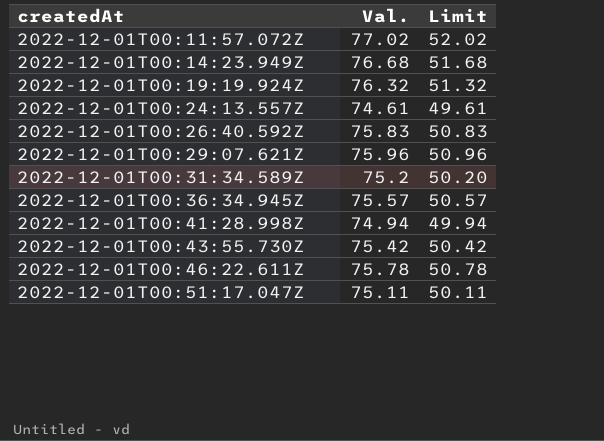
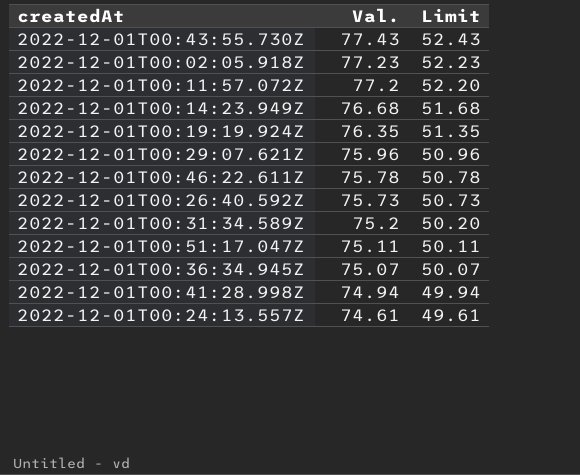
row order: createdAt ascending -> Val. descending
2022-12-01T00:43:55.730Z | Val.: 75.42 -> 77.43
2022-12-01T00:43:55.730Z | Limit: 50.42 -> 52.43
row 2022-12-01T00:02:05.918Z: none -> 77.23 | 52.23
2022-12-01T00:11:57.072Z | Val.: 77.02 -> 77.2
2022-12-01T00:11:57.072Z | Limit: 52.02 -> 52.20
2022-12-01T00:19:19.924Z | Val.: 76.32 -> 76.35
2022-12-01T00:19:19.924Z | Limit: 51.32 -> 51.35
2022-12-01T00:26:40.592Z | Val.: 75.83 -> 75.73
2022-12-01T00:26:40.592Z | Limit: 50.83 -> 50.73
2022-12-01T00:36:34.945Z | Val.: 75.57 -> 75.07
2022-12-01T00:36:34.945Z | Limit: 50.57 -> 50.07

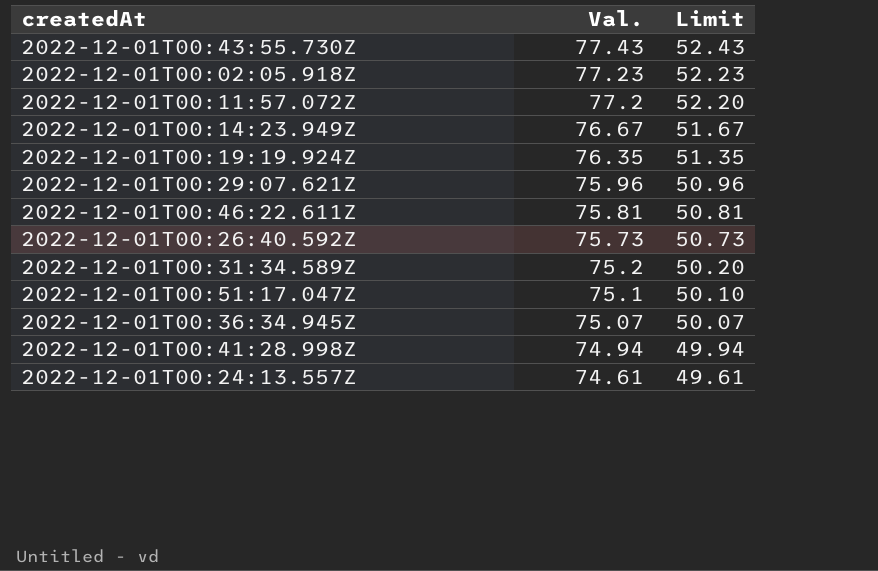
2022-12-01T00:14:23.949Z | Val.: 76.68 -> 76.67
2022-12-01T00:14:23.949Z | Limit: 51.68 -> 51.67
2022-12-01T00:46:22.611Z | Val.: 75.78 -> 75.81
2022-12-01T00:46:22.611Z | Limit: 50.78 -> 50.81
2022-12-01T00:51:17.047Z | Val.: 75.11 -> 75.1
2022-12-01T00:51:17.047Z | Limit: 50.11 -> 50.10

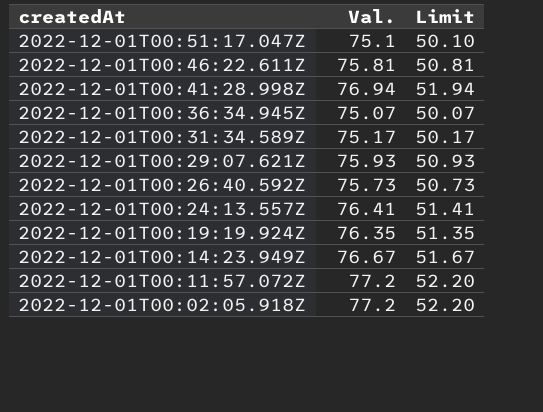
row order: Val. descending -> createdAt descending
row 2022-12-01T00:43:55.730Z: 77.43 | 52.43 -> none
2022-12-01T00:41:28.998Z | Val.: 74.94 -> 76.94
2022-12-01T00:41:28.998Z | Limit: 49.94 -> 51.94
2022-12-01T00:31:34.589Z | Val.: 75.2 -> 75.17
2022-12-01T00:31:34.589Z | Limit: 50.20 -> 50.17
2022-12-01T00:29:07.621Z | Val.: 75.96 -> 75.93
2022-12-01T00:29:07.621Z | Limit: 50.96 -> 50.93
2022-12-01T00:24:13.557Z | Val.: 74.61 -> 76.41
2022-12-01T00:24:13.557Z | Limit: 49.61 -> 51.41
2022-12-01T00:02:05.918Z | Val.: 77.23 -> 77.2
2022-12-01T00:02:05.918Z | Limit: 52.23 -> 52.20

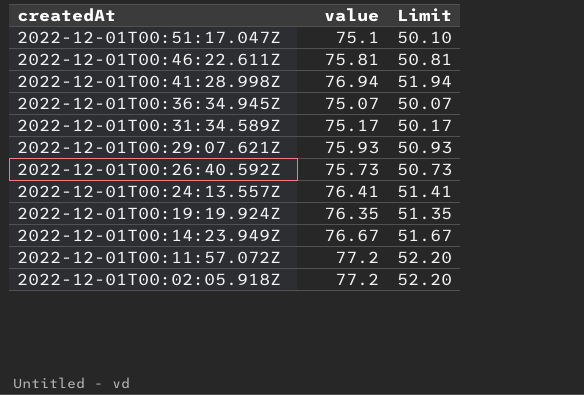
column name: Val. -> value

